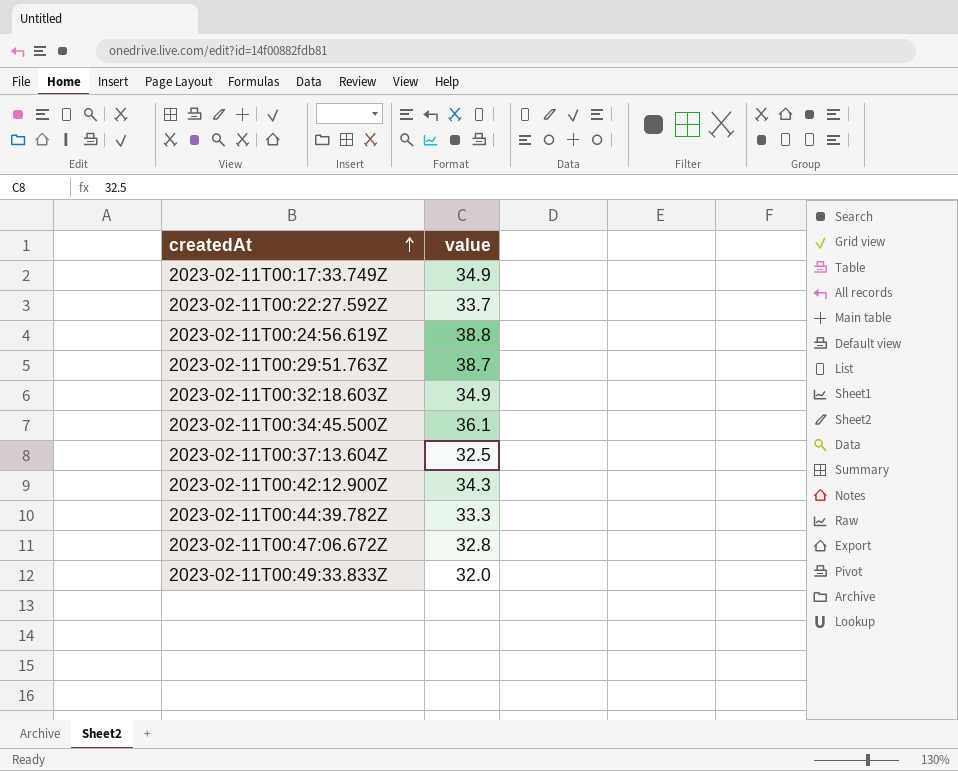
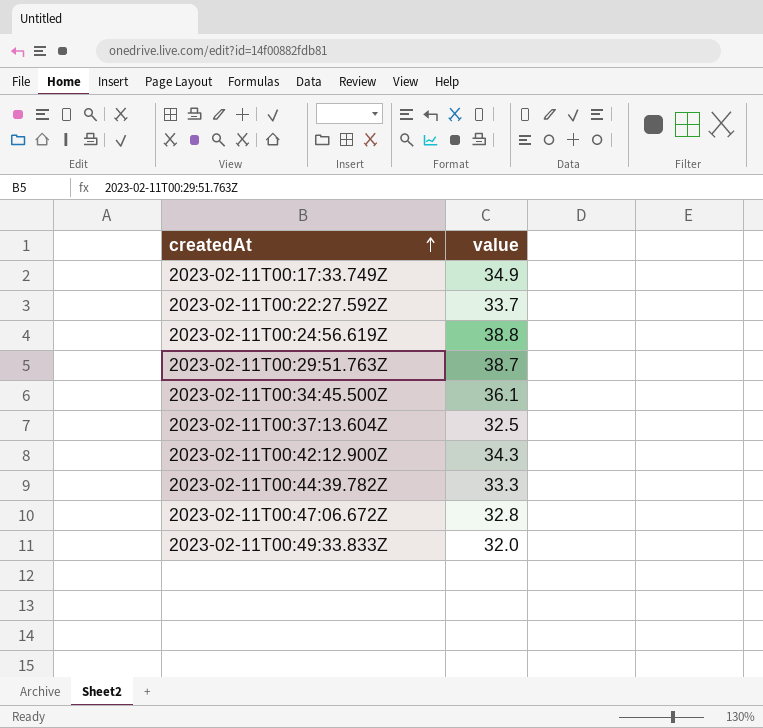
row 2023-02-11T00:32:18.603Z: 34.9 -> none

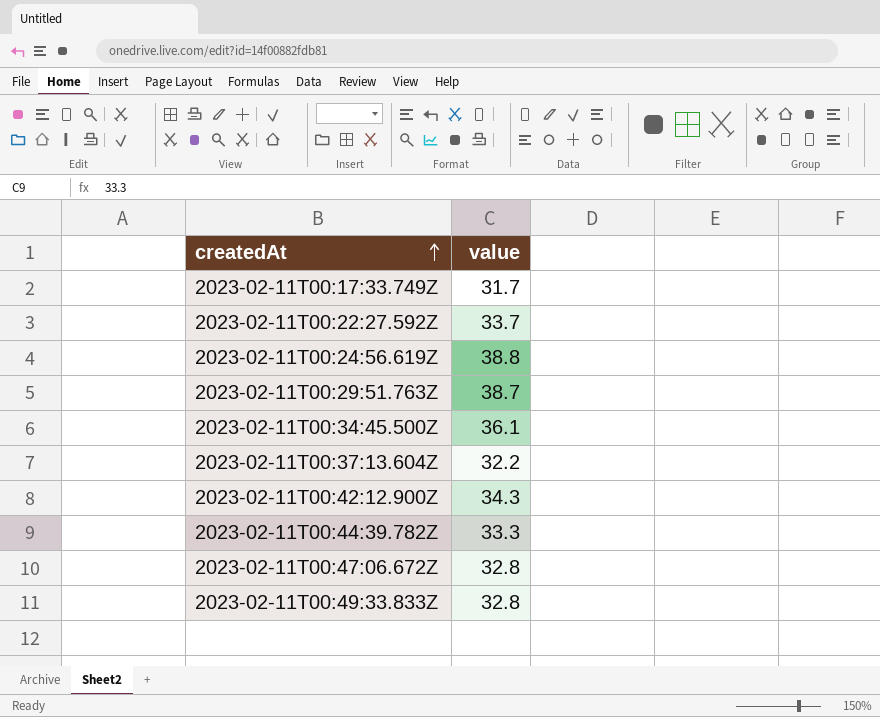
2023-02-11T00:17:33.749Z | value: 34.9 -> 31.7
2023-02-11T00:37:13.604Z | value: 32.5 -> 32.2
2023-02-11T00:49:33.833Z | value: 32.0 -> 32.8

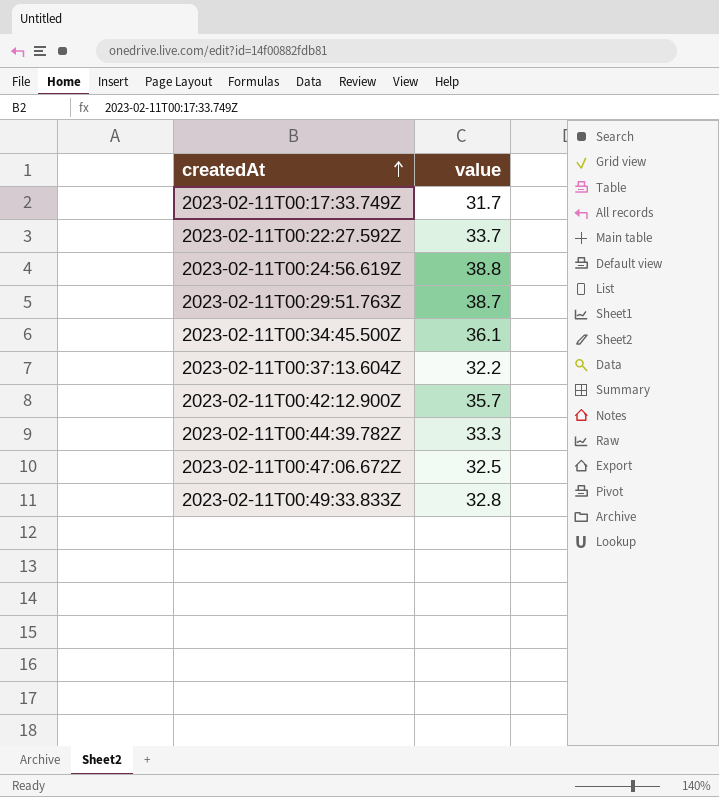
2023-02-11T00:42:12.900Z | value: 34.3 -> 35.7
2023-02-11T00:47:06.672Z | value: 32.8 -> 32.5

